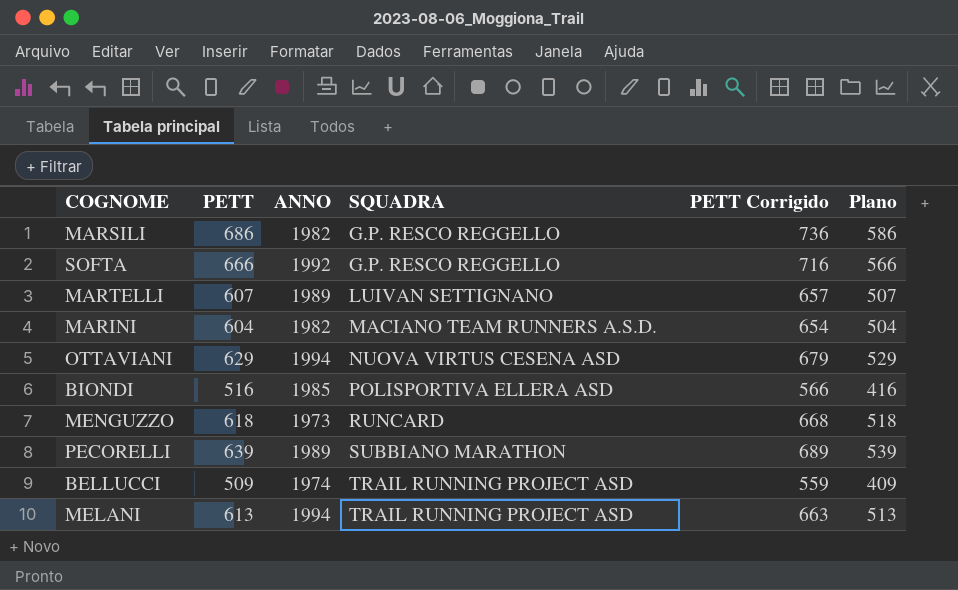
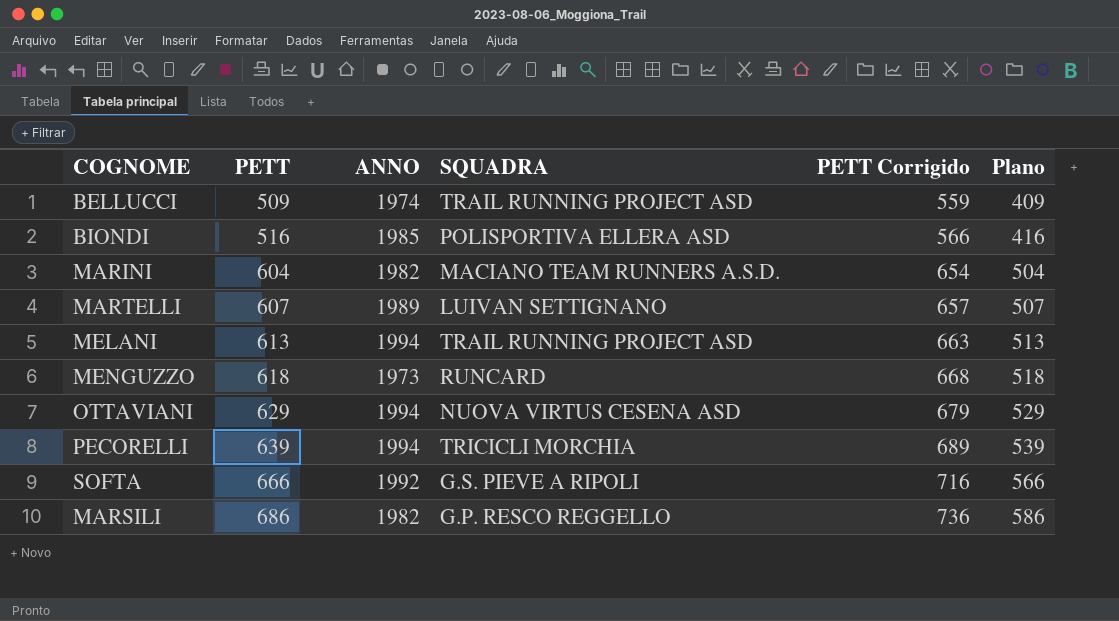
row order: SQUADRA ascending -> PETT ascending
PECORELLI | ANNO: 1989 -> 1994
PECORELLI | SQUADRA: SUBBIANO MARATHON -> TRICICLI MORCHIA
SOFTA | SQUADRA: G.P. RESCO REGGELLO -> G.S. PIEVE A RIPOLI

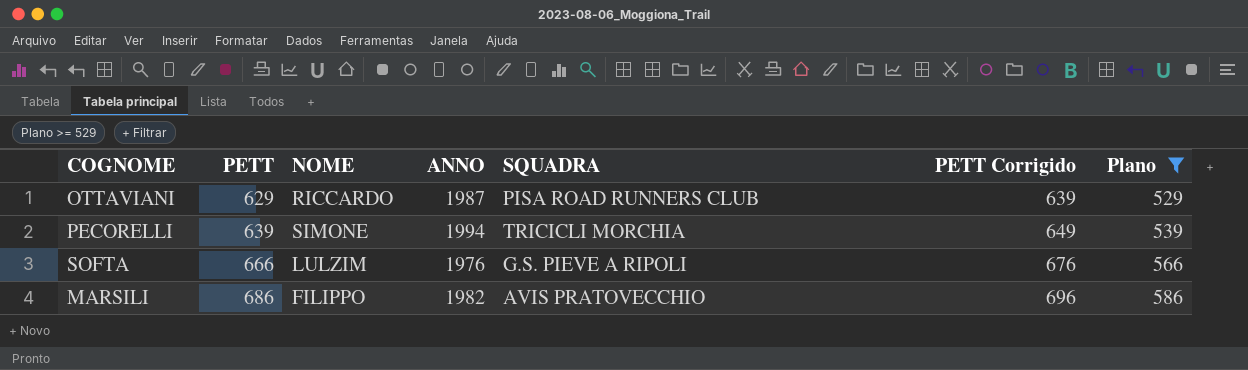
filter: none -> Plano >= 529
column NOME | position: none -> 3
column PETT Corrigido | formula: [PETT] + 50 -> [PETT] + 10
OTTAVIANI | ANNO: 1994 -> 1987
OTTAVIANI | SQUADRA: NUOVA VIRTUS CESENA ASD -> PISA ROAD RUNNERS CLUB
SOFTA | ANNO: 1992 -> 1976
MARSILI | SQUADRA: G.P. RESCO REGGELLO -> AVIS PRATOVECCHIO

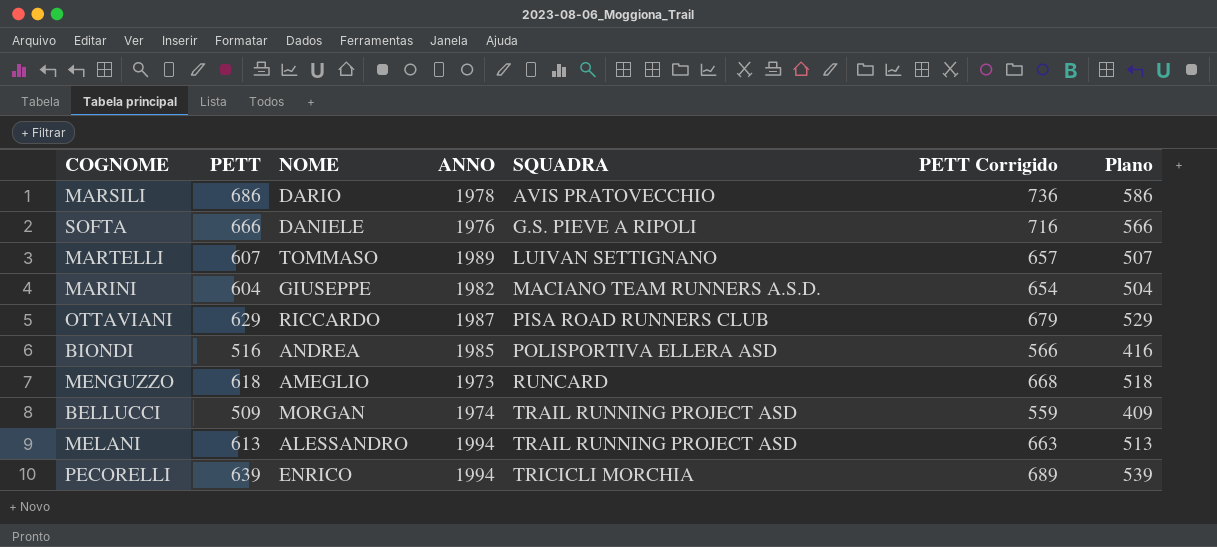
filter: Plano >= 529 -> none
row order: PETT ascending -> SQUADRA ascending
column PETT Corrigido | formula: [PETT] + 10 -> [PETT] + 50
MARSILI | NOME: FILIPPO -> DARIO
MARSILI | ANNO: 1982 -> 1978
SOFTA | NOME: LULZIM -> DANIELE
PECORELLI | NOME: SIMONE -> ENRICO

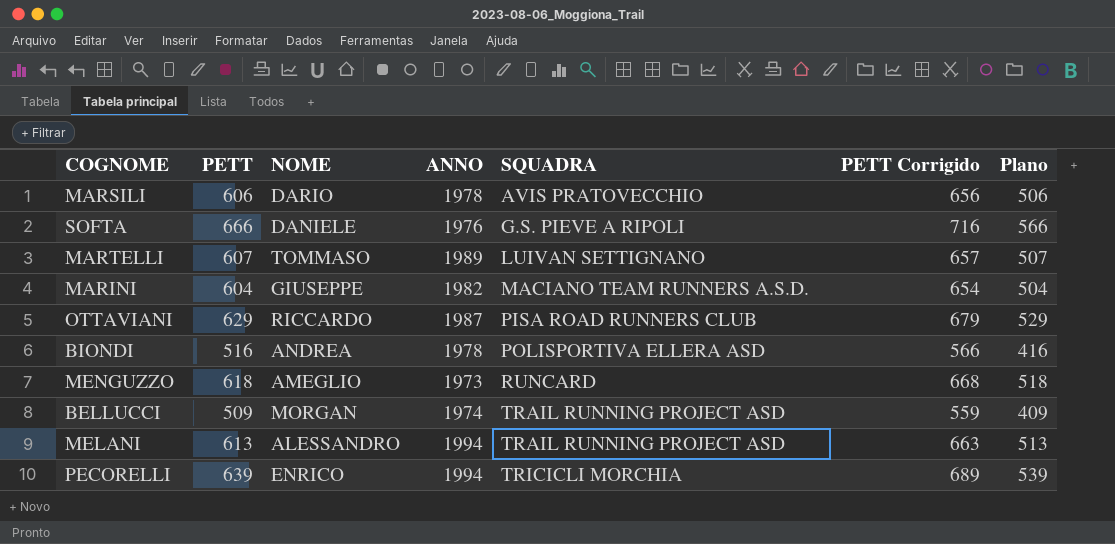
MARSILI | PETT: 686 -> 606
MARSILI | PETT Corrigido: 736 -> 656
MARSILI | Plano: 586 -> 506
BIONDI | ANNO: 1985 -> 1978

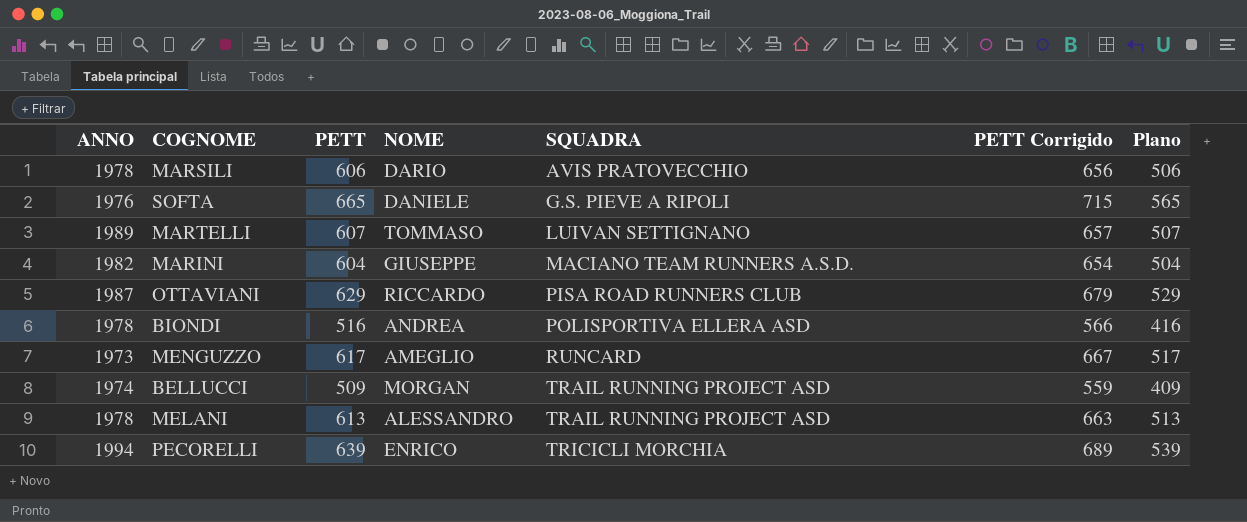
column ANNO | position: 4 -> 1
SOFTA | PETT: 666 -> 665
SOFTA | PETT Corrigido: 716 -> 715
SOFTA | Plano: 566 -> 565
MENGUZZO | PETT: 618 -> 617
MENGUZZO | PETT Corrigido: 668 -> 667
MENGUZZO | Plano: 518 -> 517
MELANI | ANNO: 1994 -> 1978

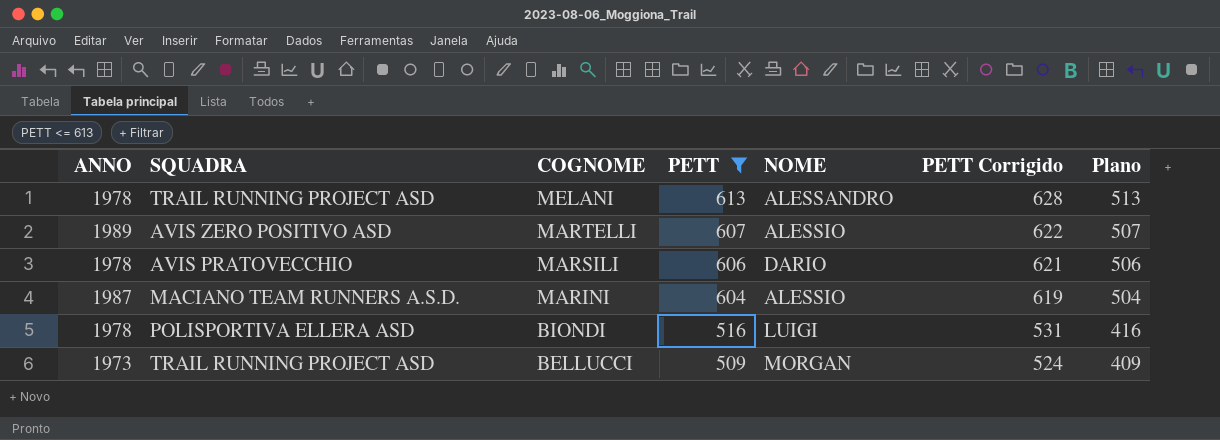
filter: none -> PETT <= 613
row order: SQUADRA ascending -> COGNOME descending
column SQUADRA | position: 5 -> 2
column PETT Corrigido | formula: [PETT] + 50 -> [PETT] + 15
MARTELLI | SQUADRA: LUIVAN SETTIGNANO -> AVIS ZERO POSITIVO ASD
MARTELLI | NOME: TOMMASO -> ALESSIO
MARINI | ANNO: 1982 -> 1987
MARINI | NOME: GIUSEPPE -> ALESSIO
BIONDI | NOME: ANDREA -> LUIGI
BELLUCCI | ANNO: 1974 -> 1973

